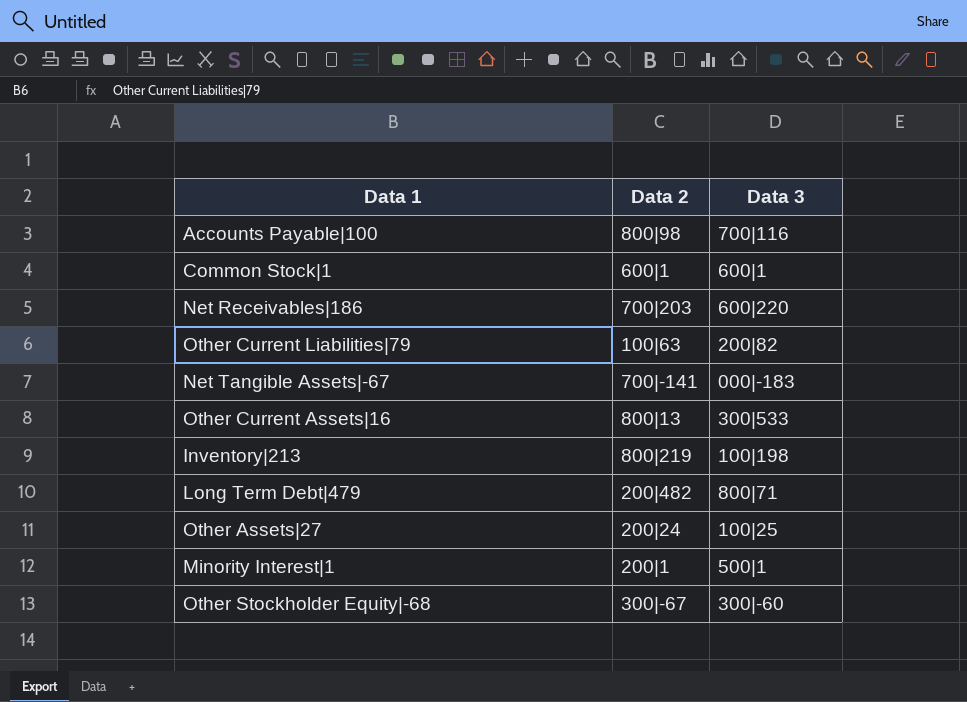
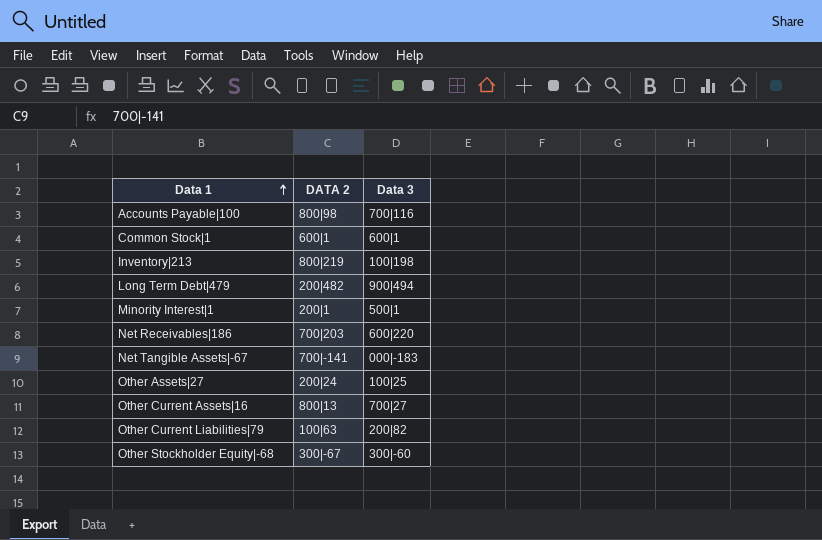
row order: none -> Data 1 ascending
column name: Data 2 -> DATA 2
Long Term Debt|479 | Data 3: 800|71 -> 900|494
Other Current Assets|16 | Data 3: 300|533 -> 700|27

